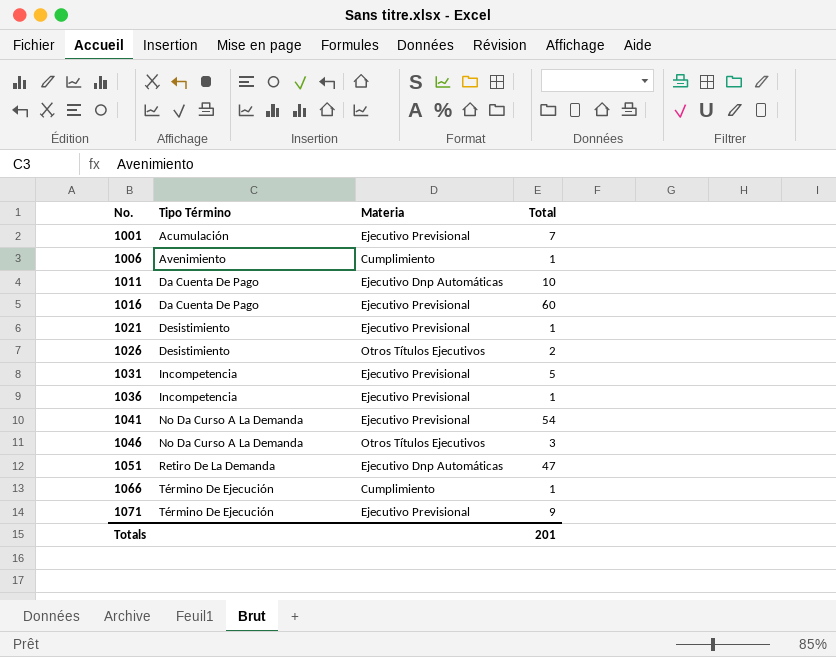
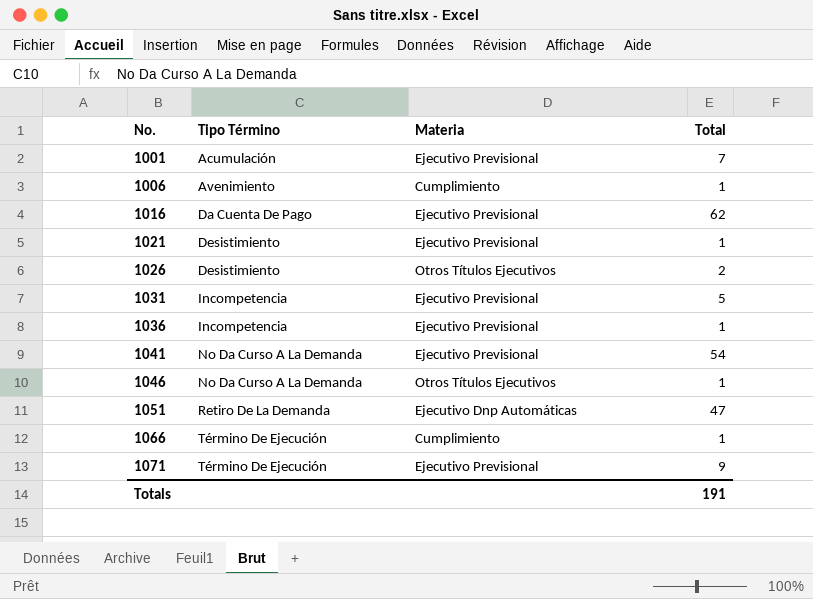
row 1011: Da Cuenta De Pago | Ejecutivo Dnp Automáticas | 10 -> none
1016 | Total: 60 -> 62
1046 | Total: 3 -> 1
Totals | Total: 201 -> 191

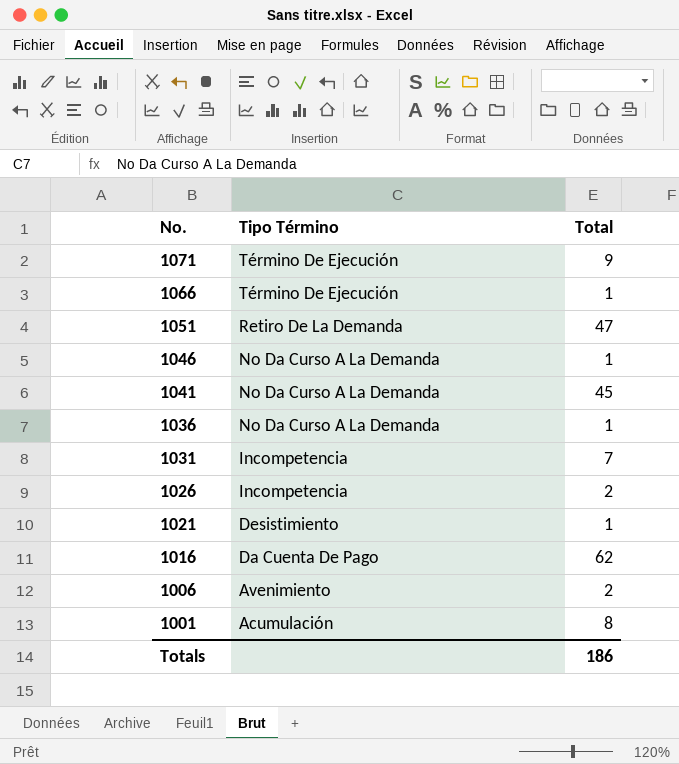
row order: No. ascending -> No. descending
column Materia | position: 3 -> none
1041 | Total: 54 -> 45
1036 | Tipo Término: Incompetencia -> No Da Curso A La Demanda
1031 | Total: 5 -> 7
1026 | Tipo Término: Desistimiento -> Incompetencia
1006 | Total: 1 -> 2
1001 | Total: 7 -> 8
Totals | Total: 191 -> 186

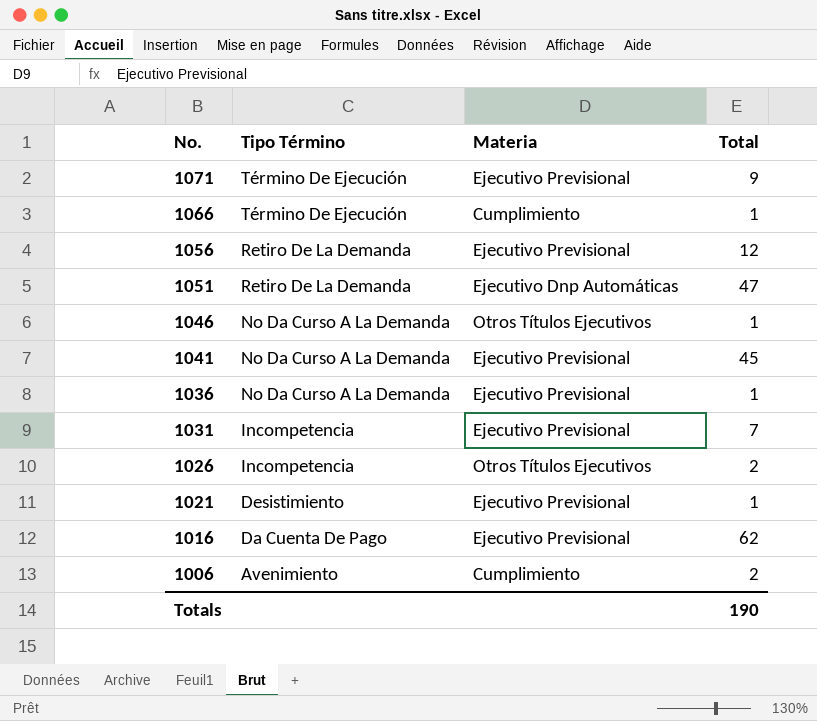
column Materia | position: none -> 3
row 1001: Acumulación | 8 -> none
row 1056: none -> Retiro De La Demanda | Ejecutivo Previsional | 12
Totals | Total: 186 -> 190

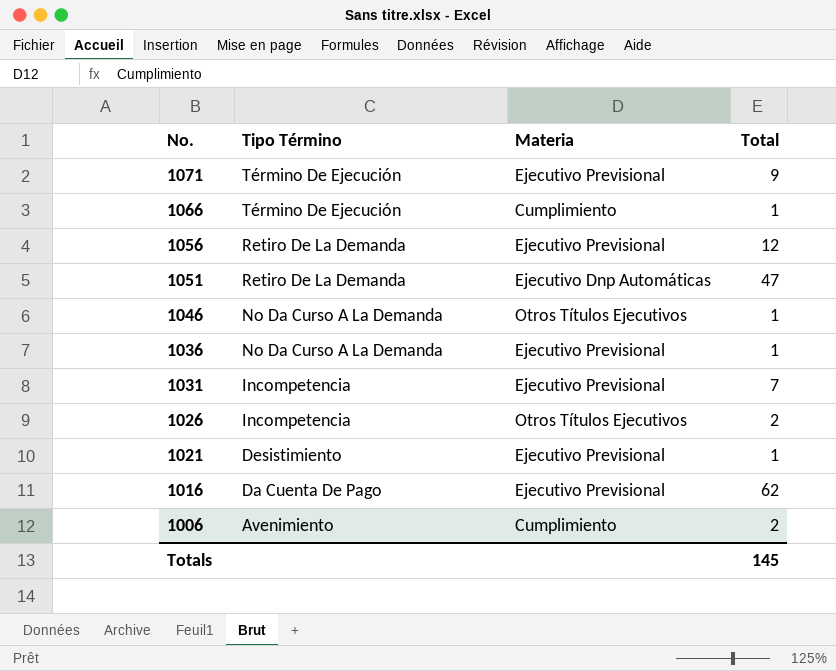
row 1041: No Da Curso A La Demanda | Ejecutivo Previsional | 45 -> none
Totals | Total: 190 -> 145

